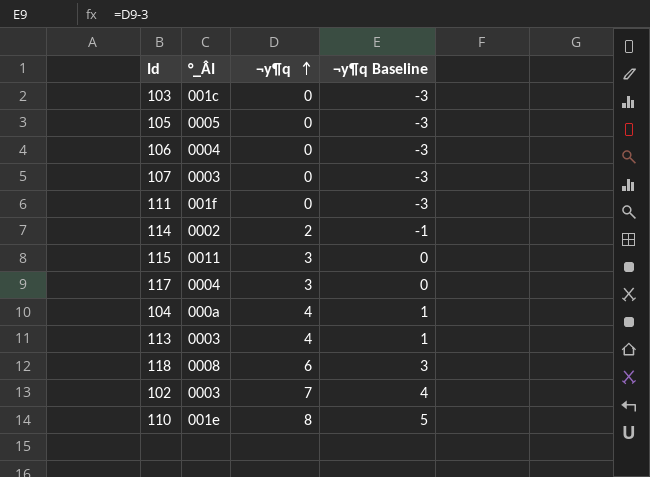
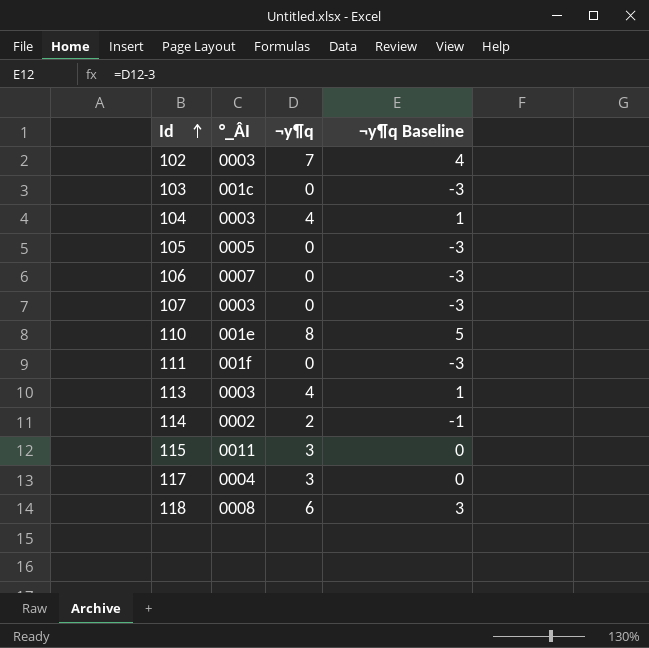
row order: ¬y¶q ascending -> Id ascending
104 | °_ÂI: 000a -> 0003
106 | °_ÂI: 0004 -> 0007

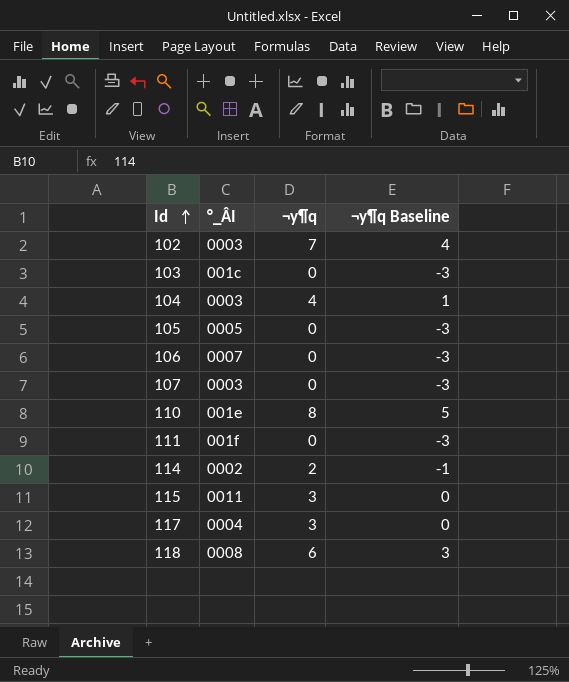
row 113: 0003 | 4 | 1 -> none

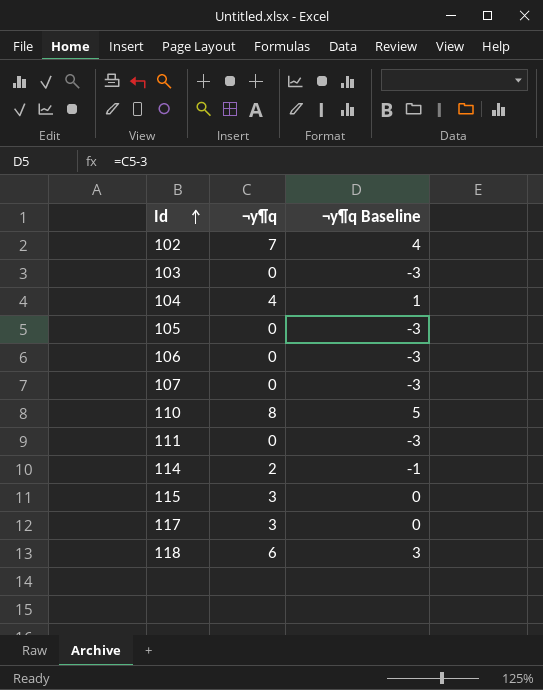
column °_ÂI | position: 2 -> none

